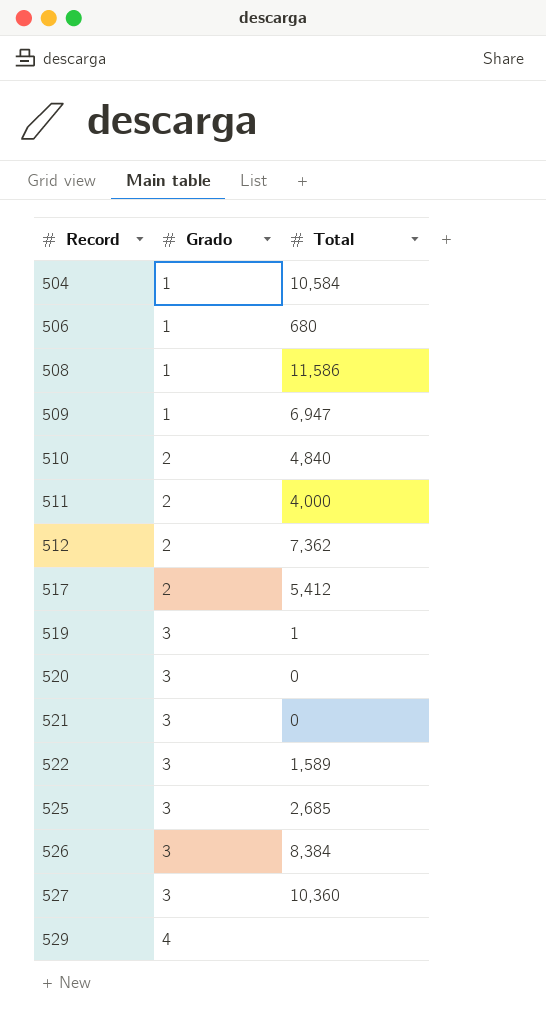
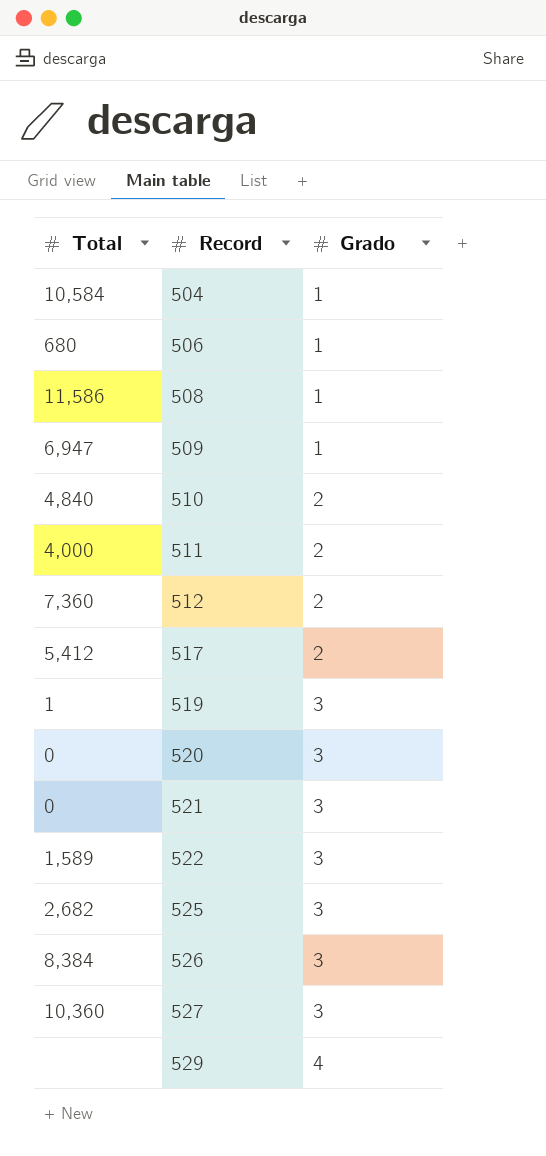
column Total | position: 3 -> 1
512 | Total: 7,362 -> 7,360
525 | Total: 2,685 -> 2,682

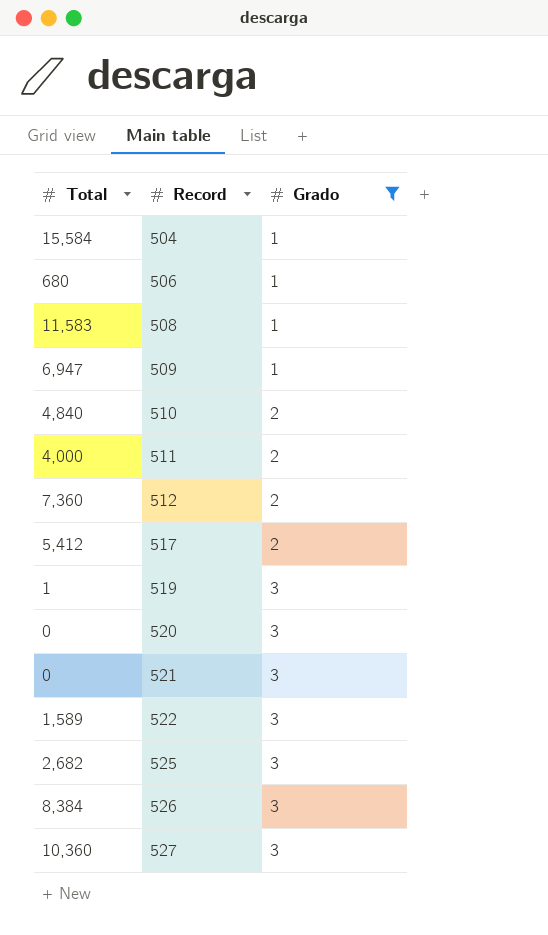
filter: none -> Grado != 4
504 | Total: 10,584 -> 15,584
508 | Total: 11,586 -> 11,583

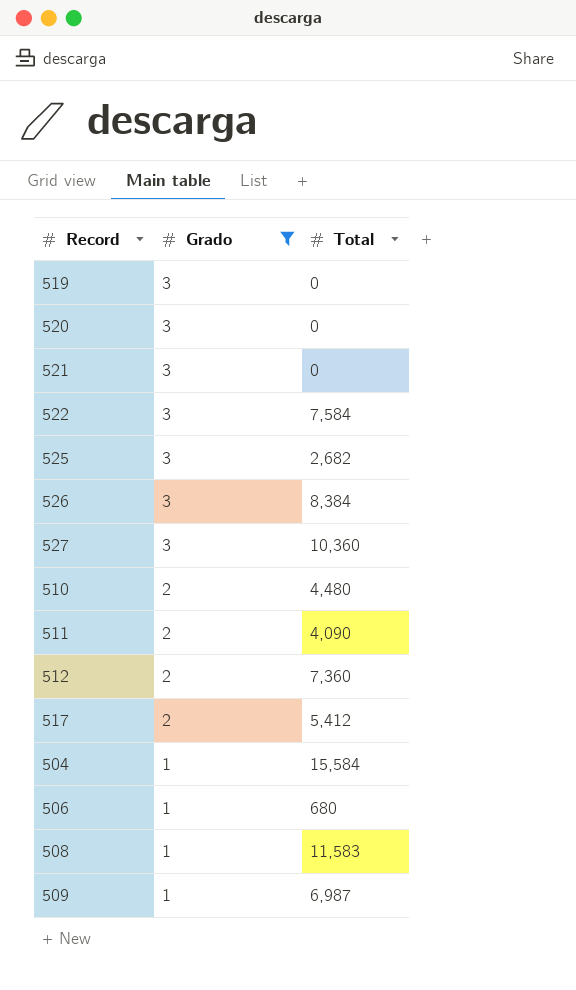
row order: Record ascending -> Grado descending
column Total | position: 1 -> 3
519 | Total: 1 -> 0
522 | Total: 1,589 -> 7,584
510 | Total: 4,840 -> 4,480
511 | Total: 4,000 -> 4,090
509 | Total: 6,947 -> 6,987

